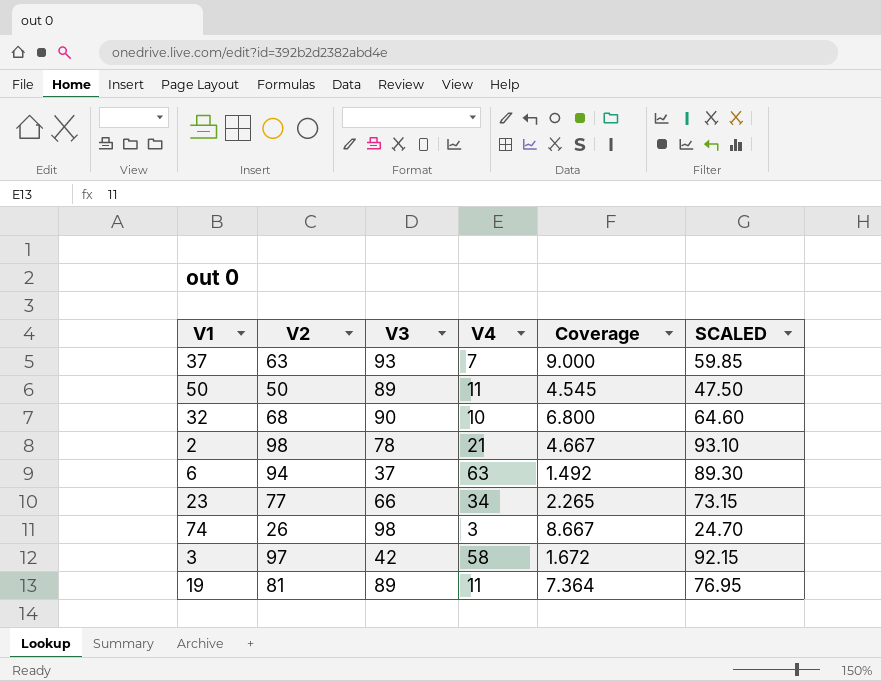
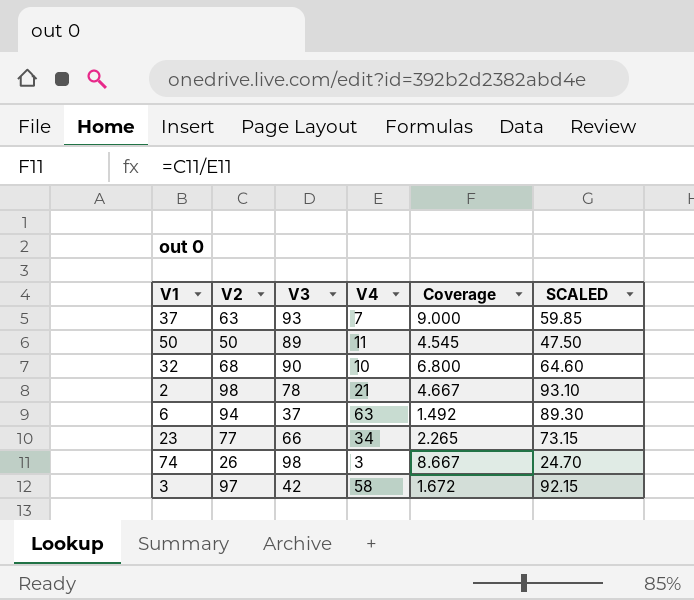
row 19: 81 | 89 | 11 | 7.364 | 76.95 -> none

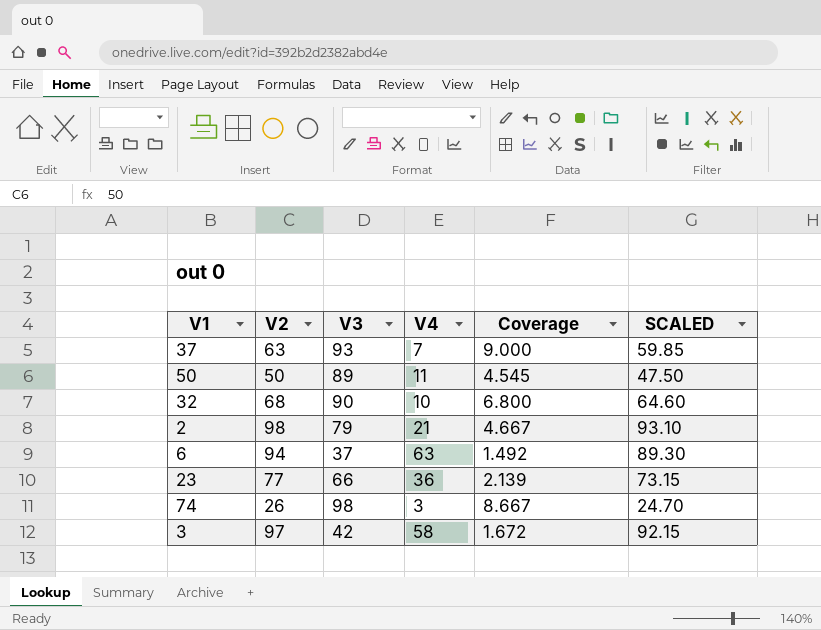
2 | V3: 78 -> 79
23 | V4: 34 -> 36
23 | Coverage: 2.265 -> 2.139

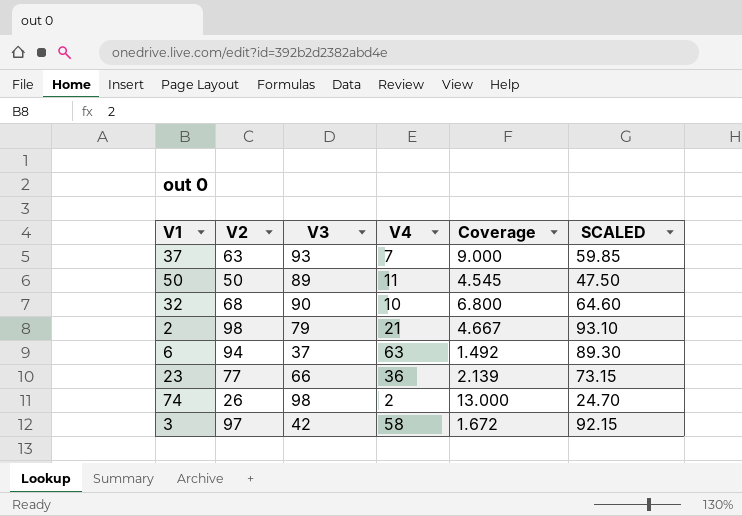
74 | V4: 3 -> 2
74 | Coverage: 8.667 -> 13.000

